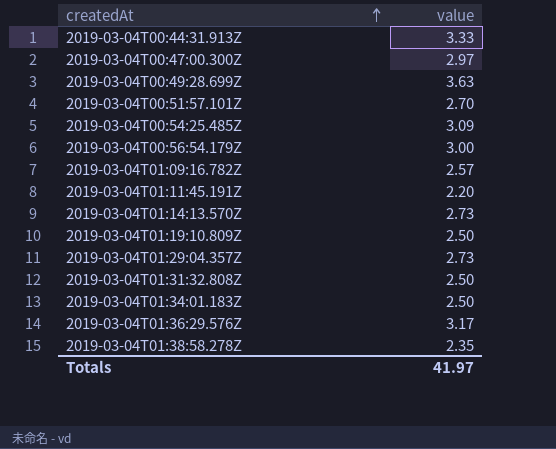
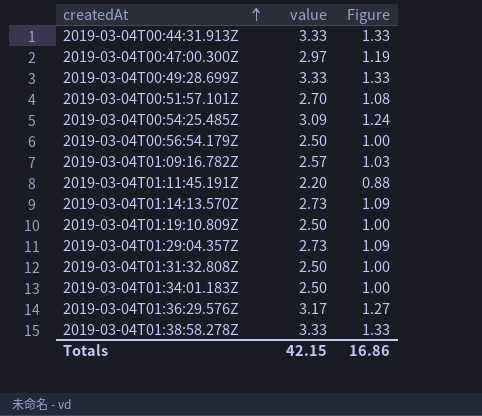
column Figure | formula: none -> [value] * 0.4
2019-03-04T00:49:28.699Z | value: 3.63 -> 3.33
2019-03-04T00:56:54.179Z | value: 3.00 -> 2.50
2019-03-04T01:38:58.278Z | value: 2.35 -> 3.33
Totals | value: 41.97 -> 42.15

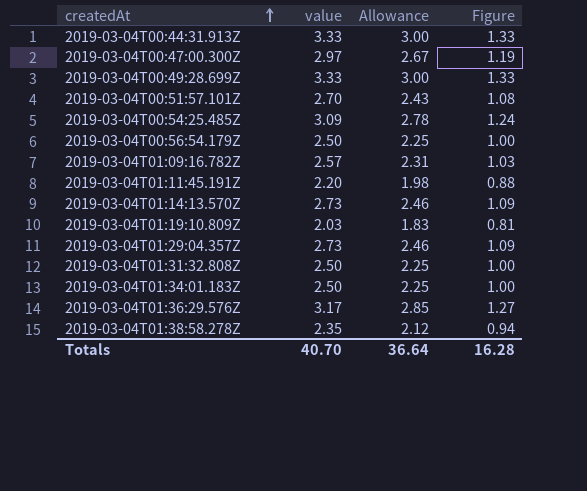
column Allowance | formula: none -> [value] * 0.9
2019-03-04T01:19:10.809Z | value: 2.50 -> 2.03
2019-03-04T01:19:10.809Z | Figure: 1.00 -> 0.81
2019-03-04T01:38:58.278Z | value: 3.33 -> 2.35
2019-03-04T01:38:58.278Z | Figure: 1.33 -> 0.94
Totals | value: 42.15 -> 40.70
Totals | Figure: 16.86 -> 16.28

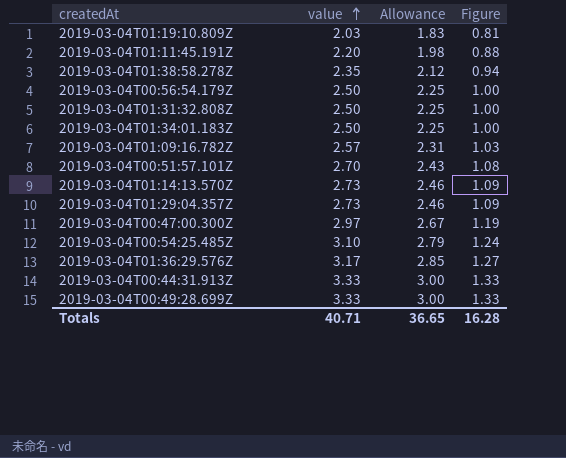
row order: createdAt ascending -> value ascending
2019-03-04T00:54:25.485Z | value: 3.09 -> 3.10
2019-03-04T00:54:25.485Z | Allowance: 2.78 -> 2.79
Totals | value: 40.70 -> 40.71
Totals | Allowance: 36.64 -> 36.65

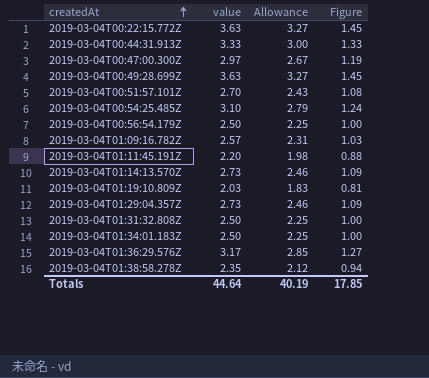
row order: value ascending -> createdAt ascending
row 2019-03-04T00:22:15.772Z: none -> 3.63 | 3.27 | 1.45
2019-03-04T00:49:28.699Z | value: 3.33 -> 3.63
2019-03-04T00:49:28.699Z | Allowance: 3.00 -> 3.27
2019-03-04T00:49:28.699Z | Figure: 1.33 -> 1.45
Totals | value: 40.71 -> 44.64
Totals | Allowance: 36.65 -> 40.19
Totals | Figure: 16.28 -> 17.85

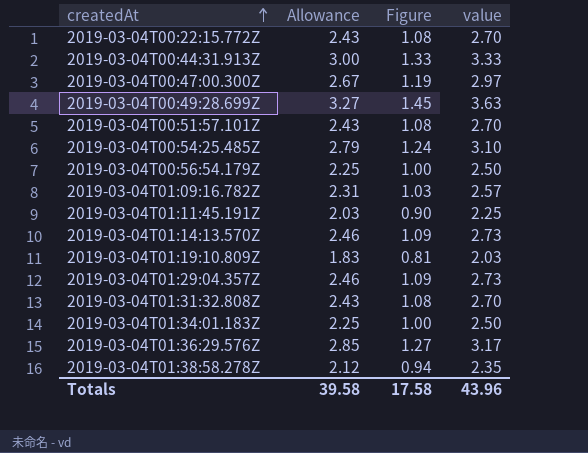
column value | position: 2 -> 4
2019-03-04T00:22:15.772Z | Allowance: 3.27 -> 2.43
2019-03-04T00:22:15.772Z | Figure: 1.45 -> 1.08
2019-03-04T00:22:15.772Z | value: 3.63 -> 2.70
2019-03-04T01:11:45.191Z | Allowance: 1.98 -> 2.03
2019-03-04T01:11:45.191Z | Figure: 0.88 -> 0.90
2019-03-04T01:11:45.191Z | value: 2.20 -> 2.25
2019-03-04T01:31:32.808Z | Allowance: 2.25 -> 2.43
2019-03-04T01:31:32.808Z | Figure: 1.00 -> 1.08
2019-03-04T01:31:32.808Z | value: 2.50 -> 2.70
Totals | Allowance: 40.19 -> 39.58
Totals | Figure: 17.85 -> 17.58
Totals | value: 44.64 -> 43.96

